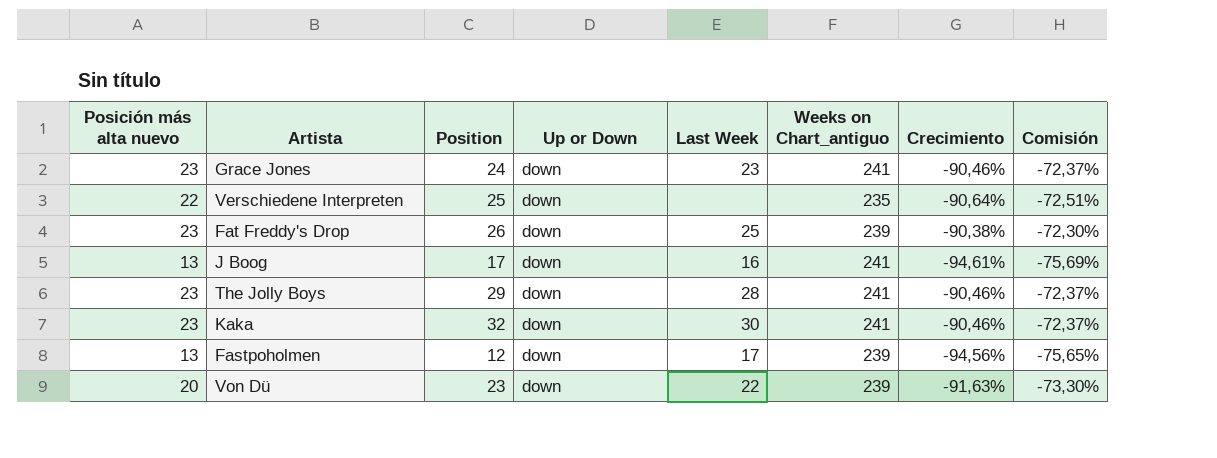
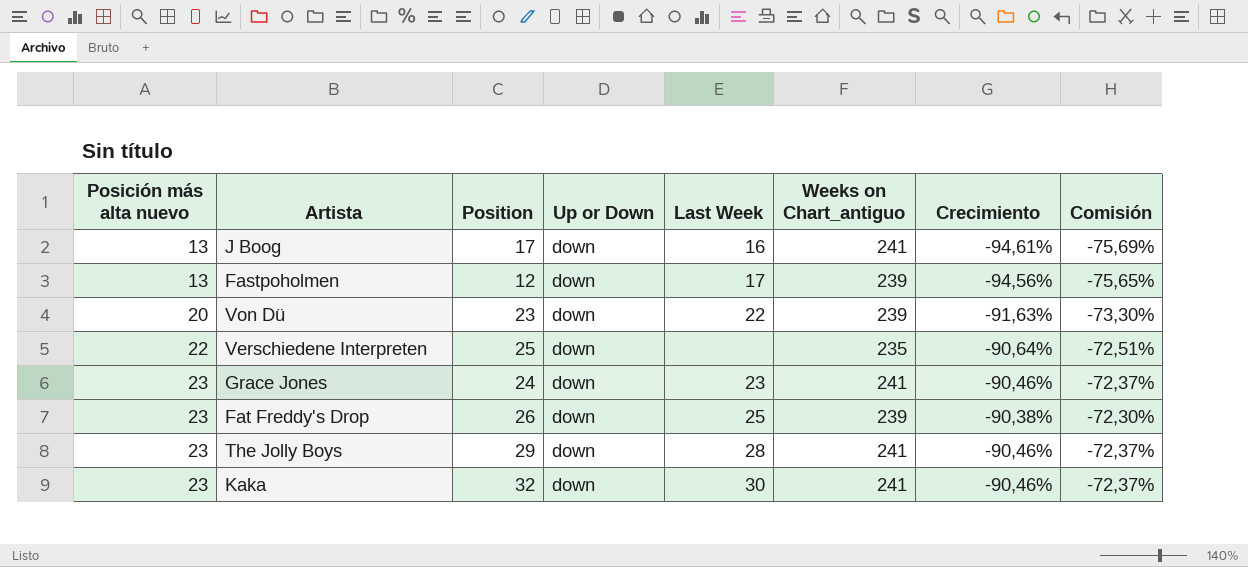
row order: none -> Posición más alta nuevo ascending

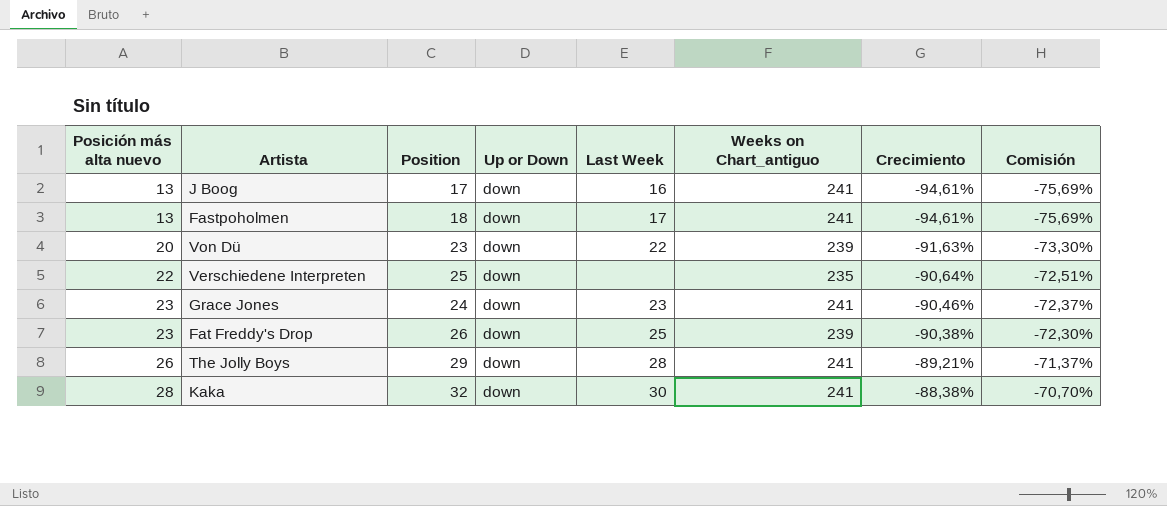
Fastpoholmen | Position: 12 -> 18
Fastpoholmen | Weeks on Chart_antiguo: 239 -> 241
Fastpoholmen | Crecimiento: -94,56% -> -94,61%
Fastpoholmen | Comisión: -75,65% -> -75,69%
The Jolly Boys | Posición más alta nuevo: 23 -> 26
The Jolly Boys | Crecimiento: -90,46% -> -89,21%
The Jolly Boys | Comisión: -72,37% -> -71,37%
Kaka | Posición más alta nuevo: 23 -> 28
Kaka | Crecimiento: -90,46% -> -88,38%
Kaka | Comisión: -72,37% -> -70,70%

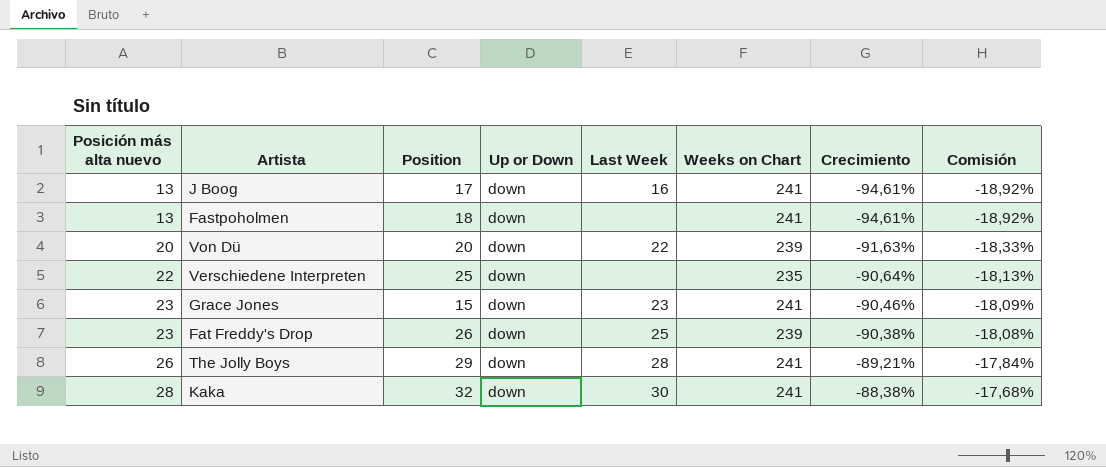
column name: Weeks on Chart_antiguo -> Weeks on Chart
column Comisión | formula: [Crecimiento] * 0,8 -> [Crecimiento] * 0,2
Fastpoholmen | Last Week: 17 -> none
Von Dü | Position: 23 -> 20
Grace Jones | Position: 24 -> 15

